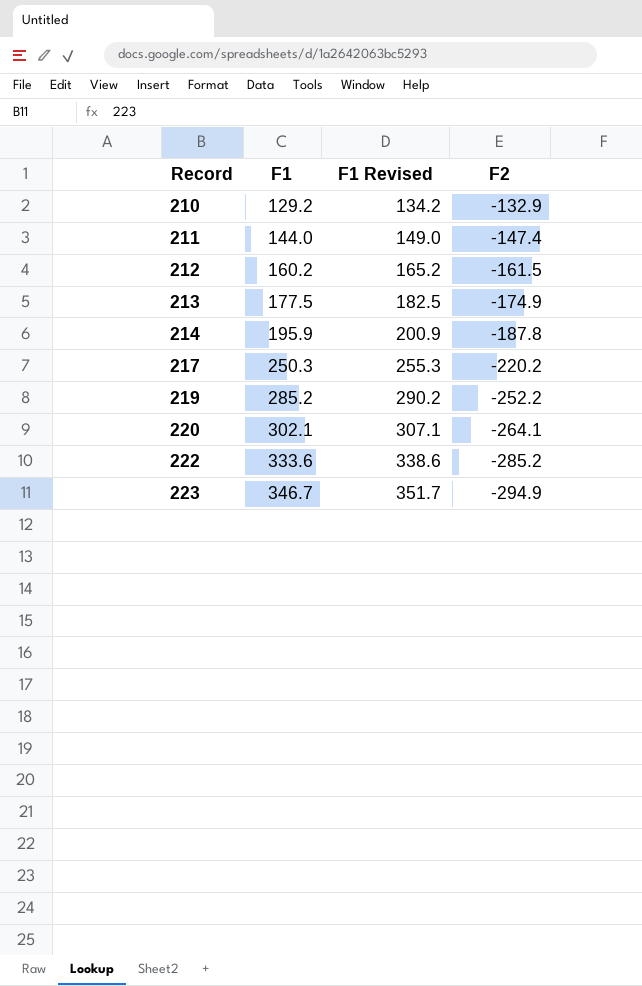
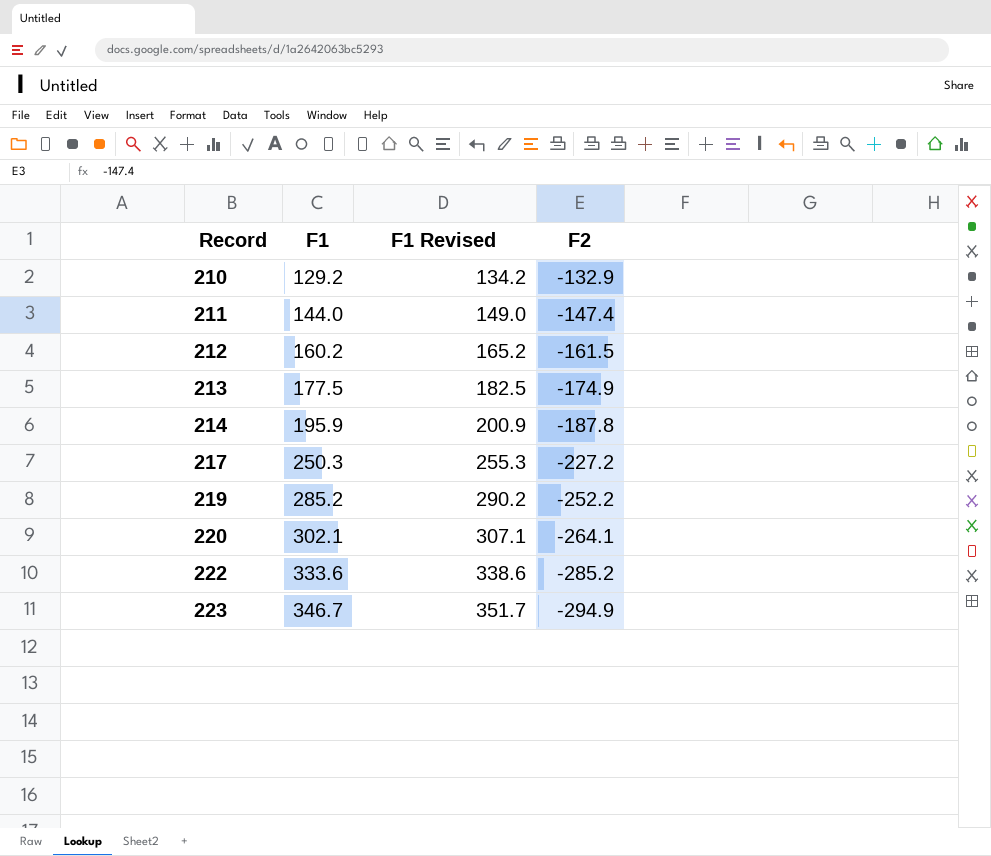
217 | F2: -220.2 -> -227.2

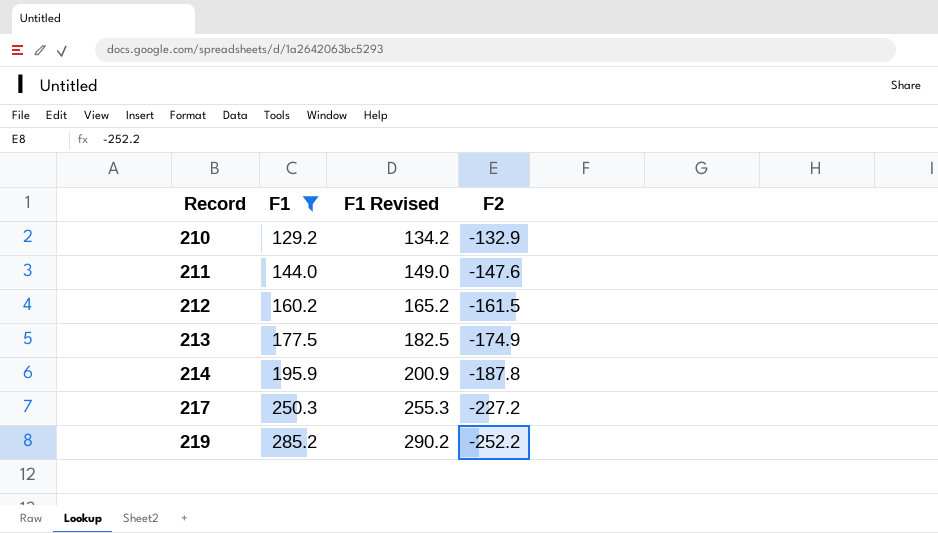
filter: none -> F1 <= 285.2
211 | F2: -147.4 -> -147.6

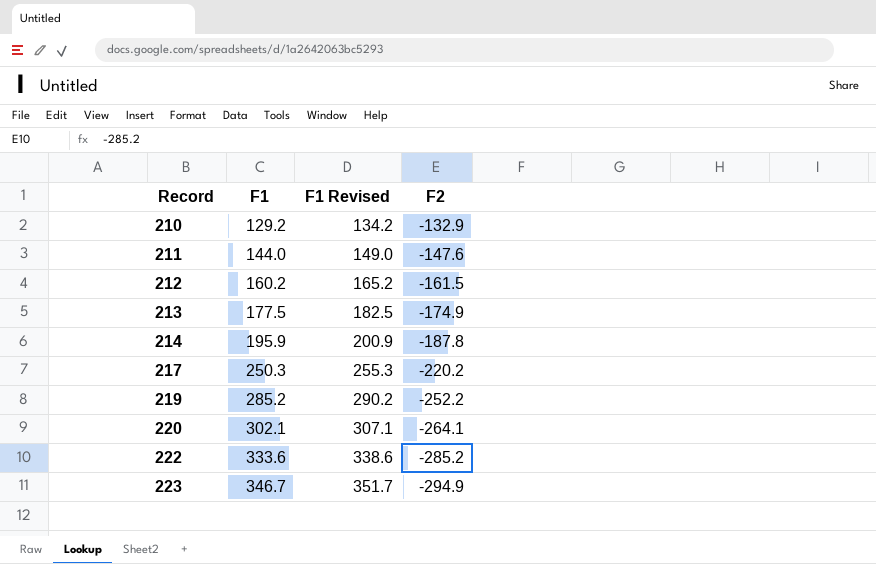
filter: F1 <= 285.2 -> none
217 | F2: -227.2 -> -220.2

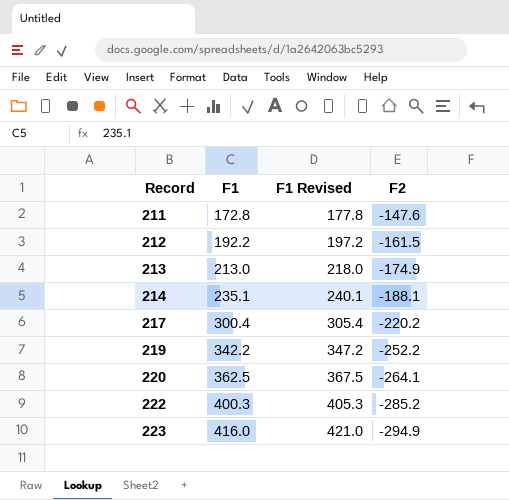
row 210: 129.2 | 134.2 | -132.9 -> none
211 | F1: 144.0 -> 172.8
211 | F1 Revised: 149.0 -> 177.8
212 | F1: 160.2 -> 192.2
212 | F1 Revised: 165.2 -> 197.2
213 | F1: 177.5 -> 213.0
213 | F1 Revised: 182.5 -> 218.0
214 | F1: 195.9 -> 235.1
214 | F1 Revised: 200.9 -> 240.1
214 | F2: -187.8 -> -188.1
217 | F1: 250.3 -> 300.4
217 | F1 Revised: 255.3 -> 305.4
219 | F1: 285.2 -> 342.2
219 | F1 Revised: 290.2 -> 347.2
220 | F1: 302.1 -> 362.5
220 | F1 Revised: 307.1 -> 367.5
222 | F1: 333.6 -> 400.3
222 | F1 Revised: 338.6 -> 405.3
223 | F1: 346.7 -> 416.0
223 | F1 Revised: 351.7 -> 421.0

